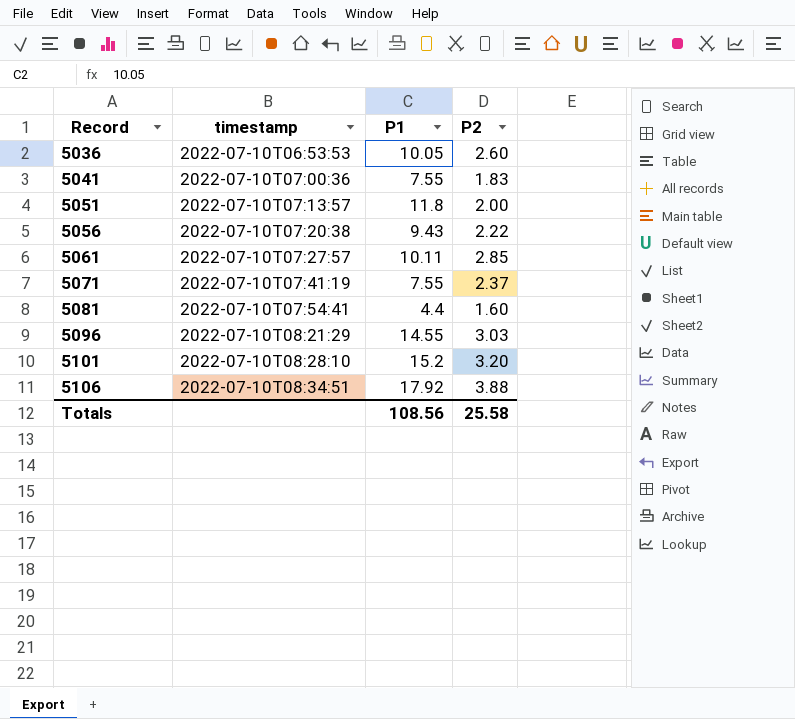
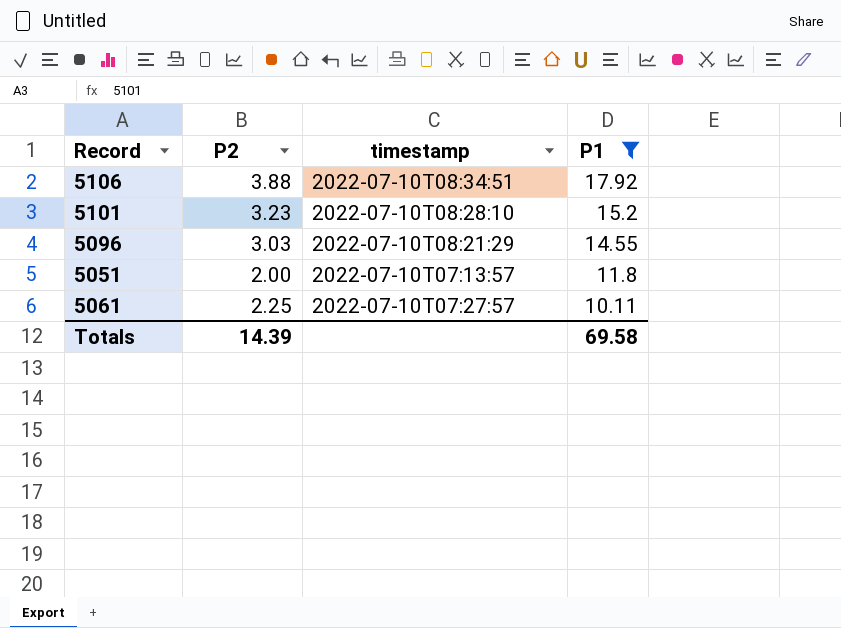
filter: none -> P1 >= 10.11
row order: Record ascending -> P1 descending
column P2 | position: 4 -> 2
5101 | P2: 3.20 -> 3.23
5061 | P2: 2.85 -> 2.25
Totals | P2: 25.58 -> 14.39
Totals | P1: 108.56 -> 69.58

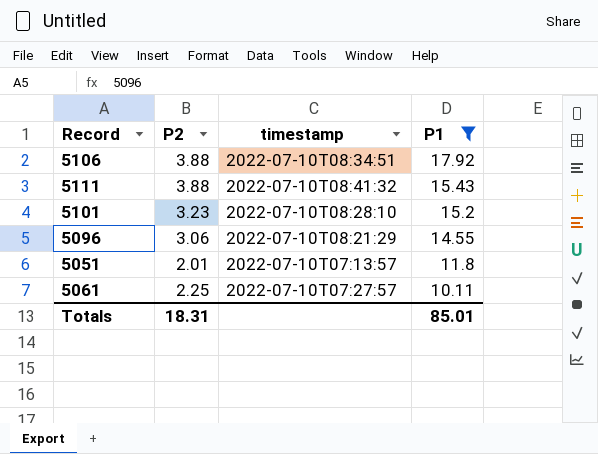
row 5111: none -> 3.88 | 2022-07-10T08:41:32 | 15.43
5096 | P2: 3.03 -> 3.06
5051 | P2: 2.00 -> 2.01
Totals | P2: 14.39 -> 18.31
Totals | P1: 69.58 -> 85.01

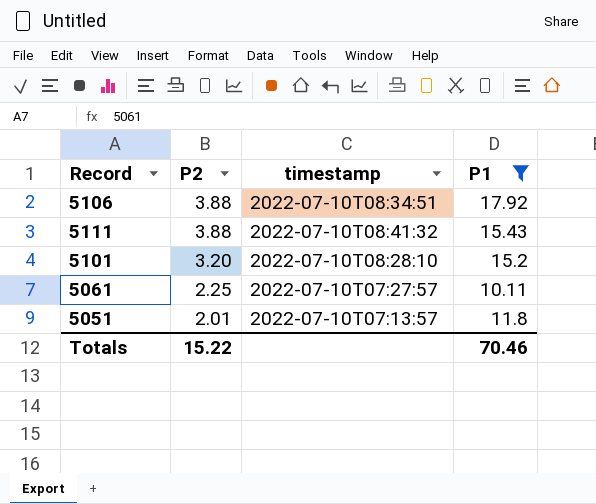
row order: P1 descending -> P2 descending
row 5096: 3.06 | 2022-07-10T08:21:29 | 14.55 -> none
5101 | P2: 3.23 -> 3.20
Totals | P2: 18.31 -> 15.22
Totals | P1: 85.01 -> 70.46

